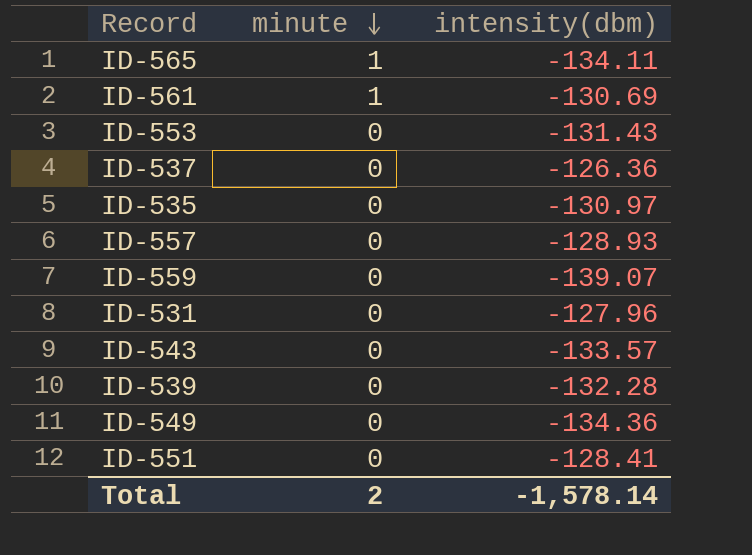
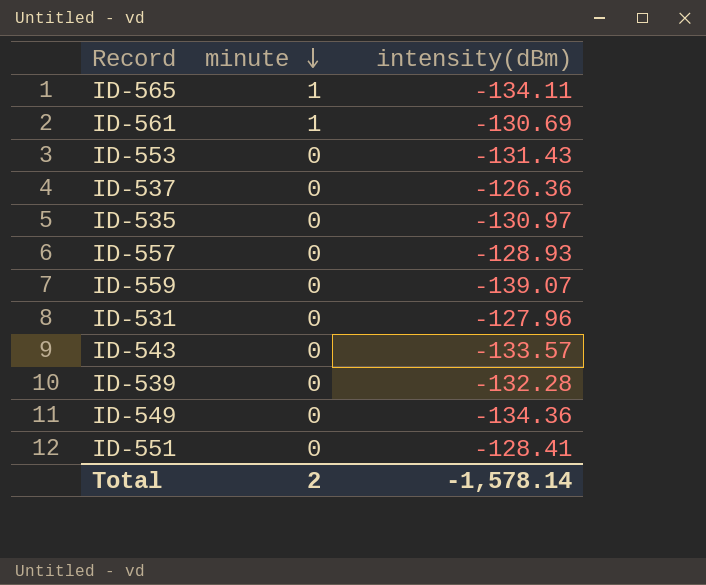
column name: intensity(dbm) -> intensity(dBm)

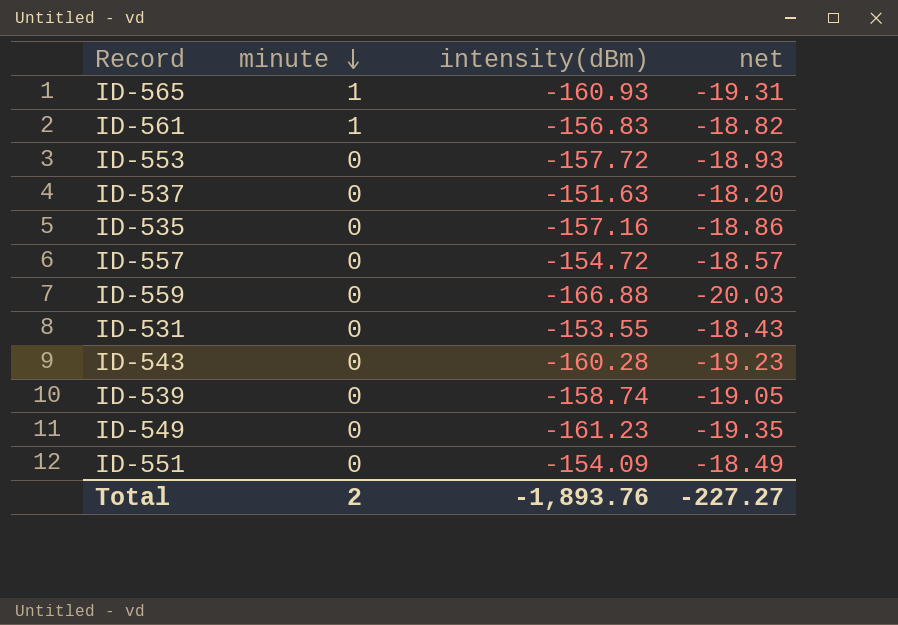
column net | formula: none -> [intensity(dBm)] * 0.12
ID-565 | intensity(dBm): -134.11 -> -160.93
ID-561 | intensity(dBm): -130.69 -> -156.83
ID-553 | intensity(dBm): -131.43 -> -157.72
ID-537 | intensity(dBm): -126.36 -> -151.63
ID-535 | intensity(dBm): -130.97 -> -157.16
ID-557 | intensity(dBm): -128.93 -> -154.72
ID-559 | intensity(dBm): -139.07 -> -166.88
ID-531 | intensity(dBm): -127.96 -> -153.55
ID-543 | intensity(dBm): -133.57 -> -160.28
ID-539 | intensity(dBm): -132.28 -> -158.74
ID-549 | intensity(dBm): -134.36 -> -161.23
ID-551 | intensity(dBm): -128.41 -> -154.09
Total | intensity(dBm): -1,578.14 -> -1,893.76

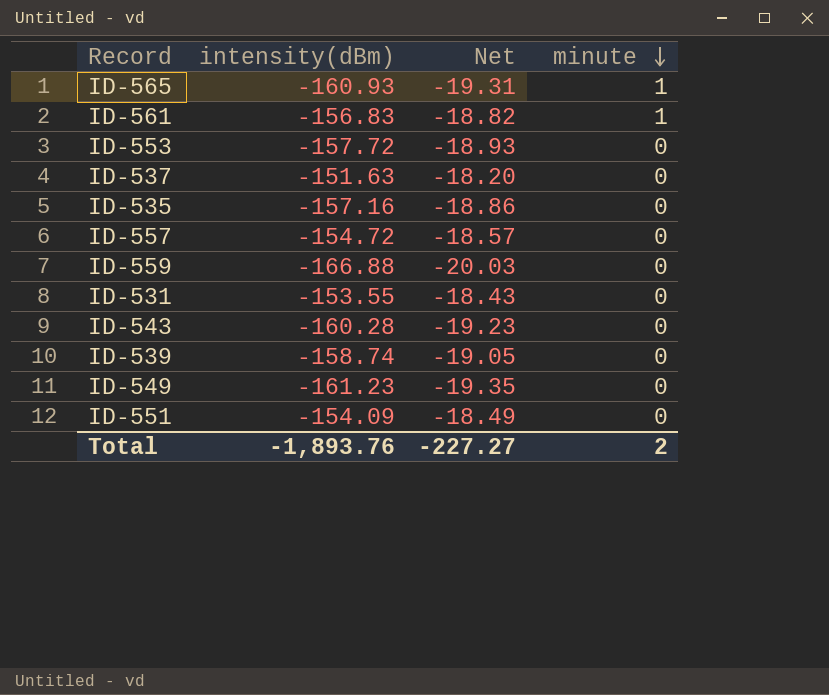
column name: net -> Net
column minute | position: 2 -> 4

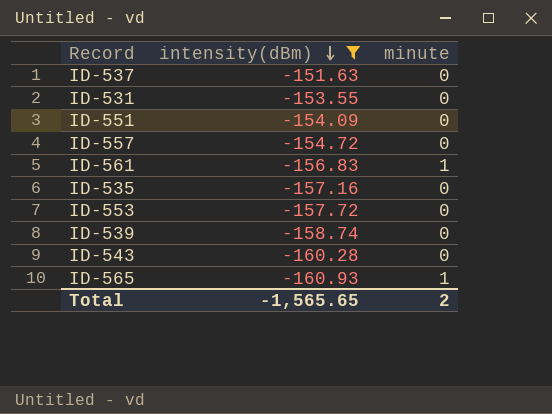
filter: none -> intensity(dBm) >= -160.93
row order: minute descending -> intensity(dBm) descending
column Net | formula: [intensity(dBm)] * 0.12 -> none
Total | intensity(dBm): -1,893.76 -> -1,565.65

